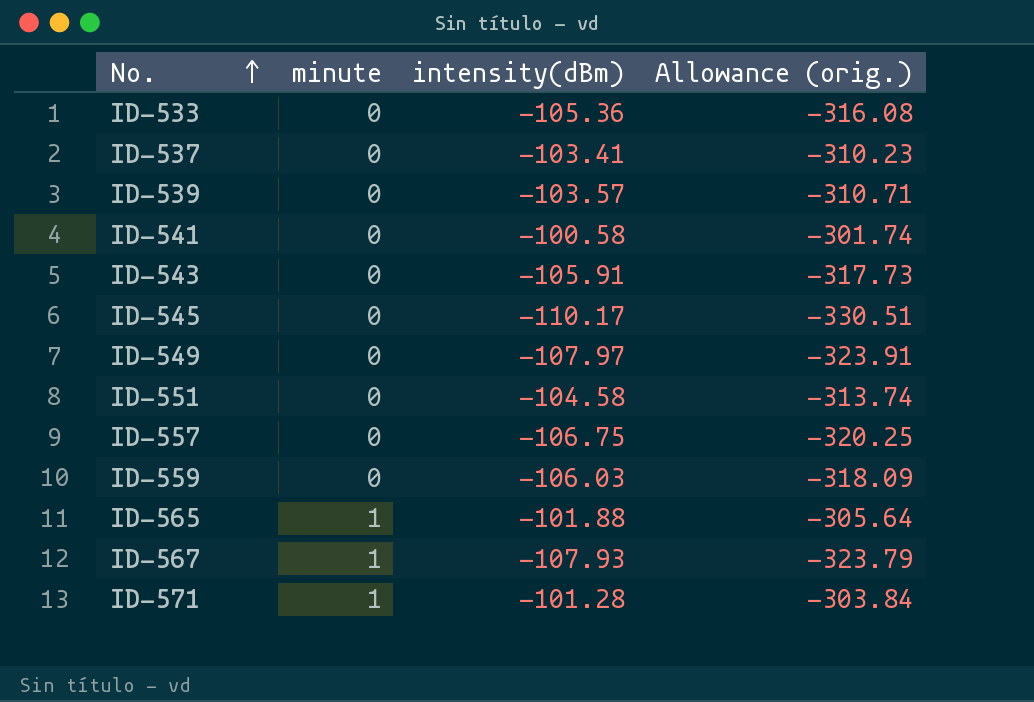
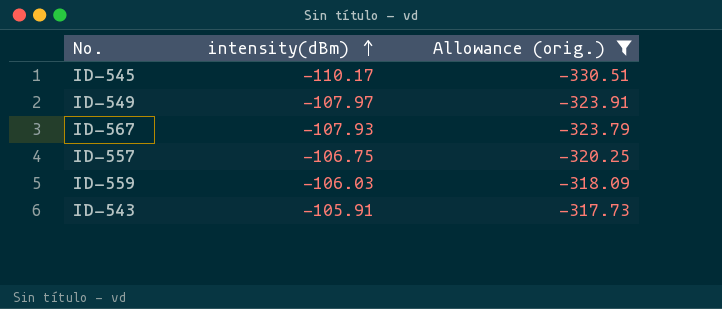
filter: none -> Allowance (orig.) <= -317.73
row order: No. ascending -> intensity(dBm) ascending
column minute | position: 2 -> none

